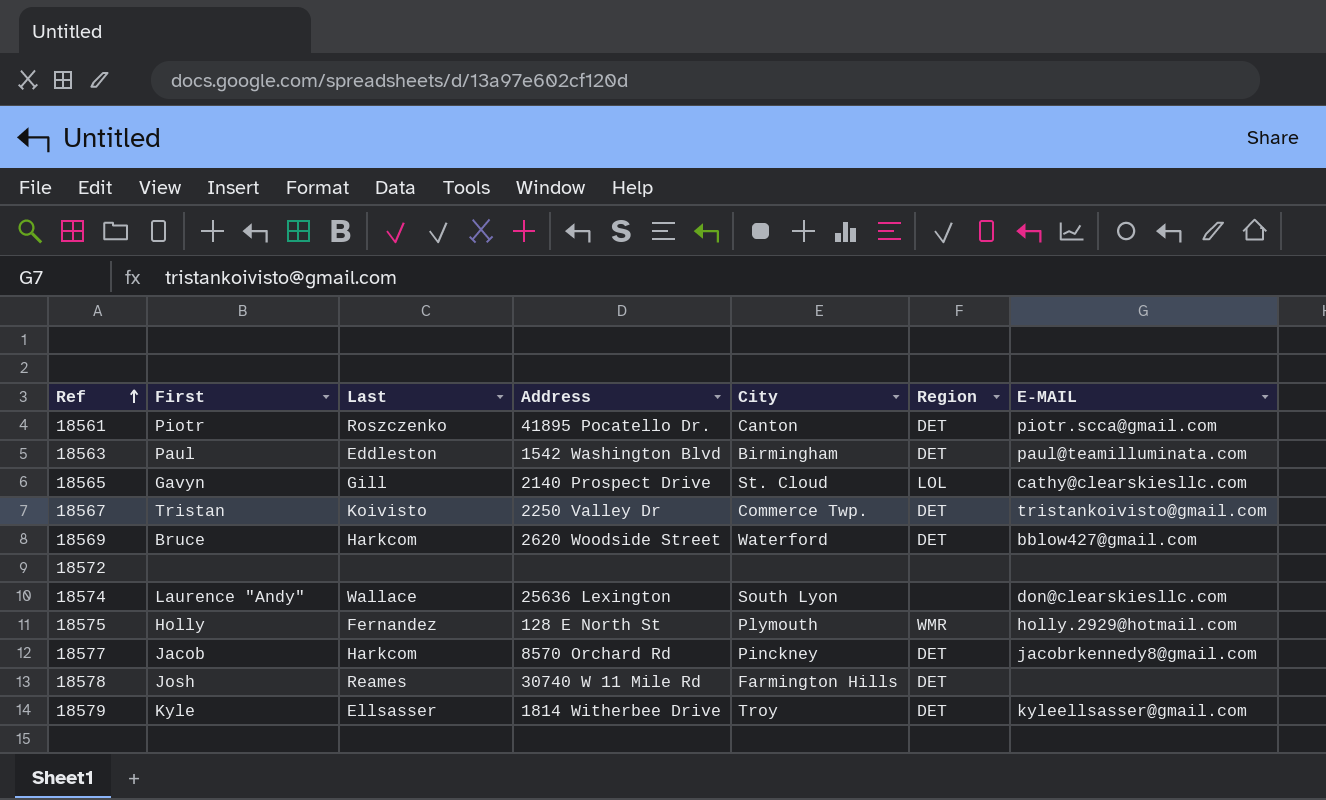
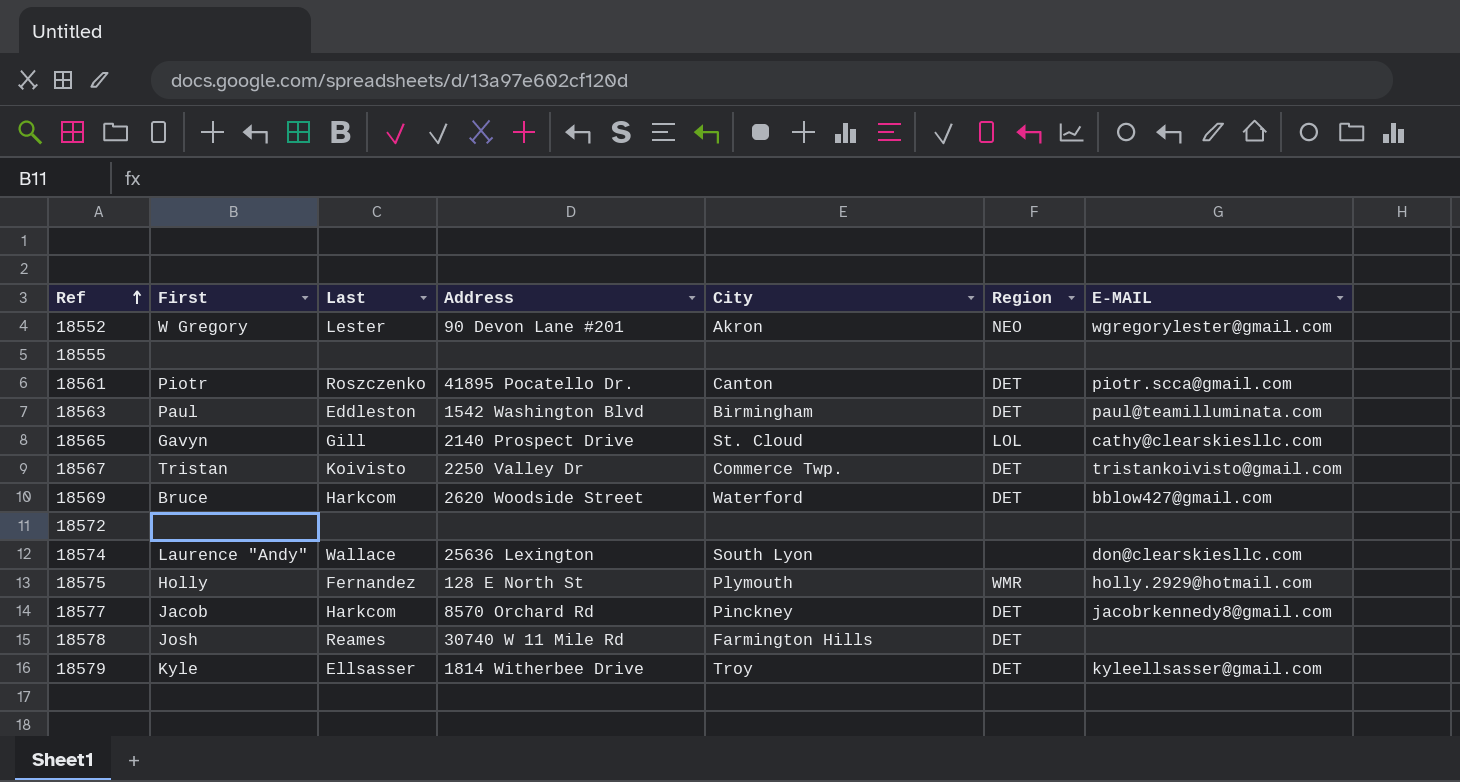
row 18552: none -> W Gregory | Lester | 90 Devon Lane #201 | Akron | NEO | wgregorylester@gmail.com
row 18555: none -> none | none | none | none | none | none

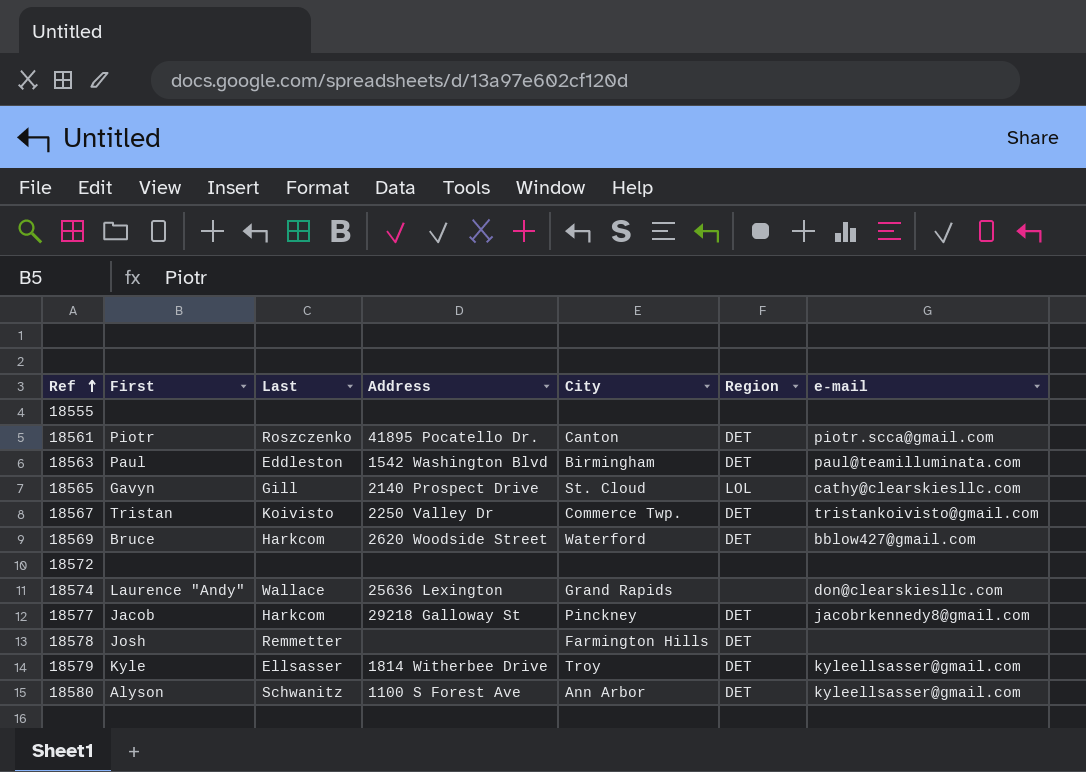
column name: E-MAIL -> e-mail
row 18552: W Gregory | Lester | 90 Devon Lane #201 | Akron | NEO | wgregorylester@gmail.com -> none
row 18575: Holly | Fernandez | 128 E North St | Plymouth | WMR | holly.2929@hotmail.com -> none
18574 | City: South Lyon -> Grand Rapids
18577 | Address: 8570 Orchard Rd -> 29218 Galloway St
18578 | Last: Reames -> Remmetter
18578 | Address: 30740 W 11 Mile Rd -> none
row 18580: none -> Alyson | Schwanitz | 1100 S Forest Ave | Ann Arbor | DET | kyleellsasser@gmail.com

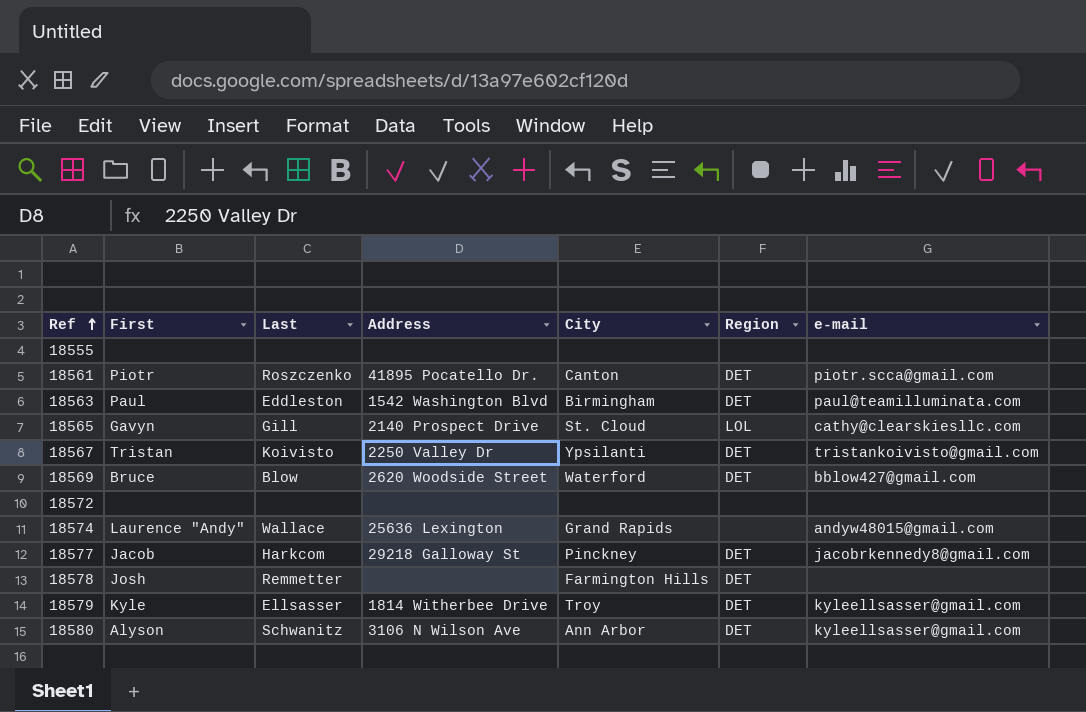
18567 | City: Commerce Twp. -> Ypsilanti
18569 | Last: Harkcom -> Blow
18574 | e-mail: don@clearskiesllc.com -> andyw48015@gmail.com
18580 | Address: 1100 S Forest Ave -> 3106 N Wilson Ave

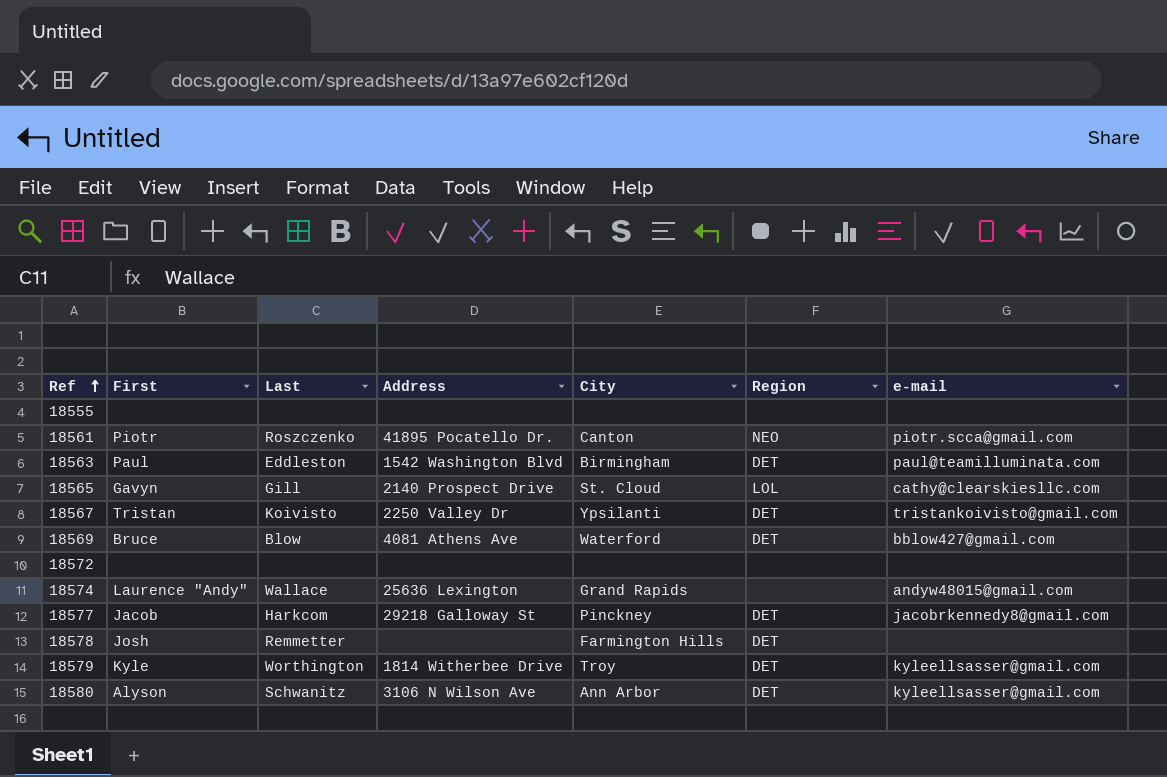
18561 | Region: DET -> NEO
18569 | Address: 2620 Woodside Street -> 4081 Athens Ave
18579 | Last: Ellsasser -> Worthington

